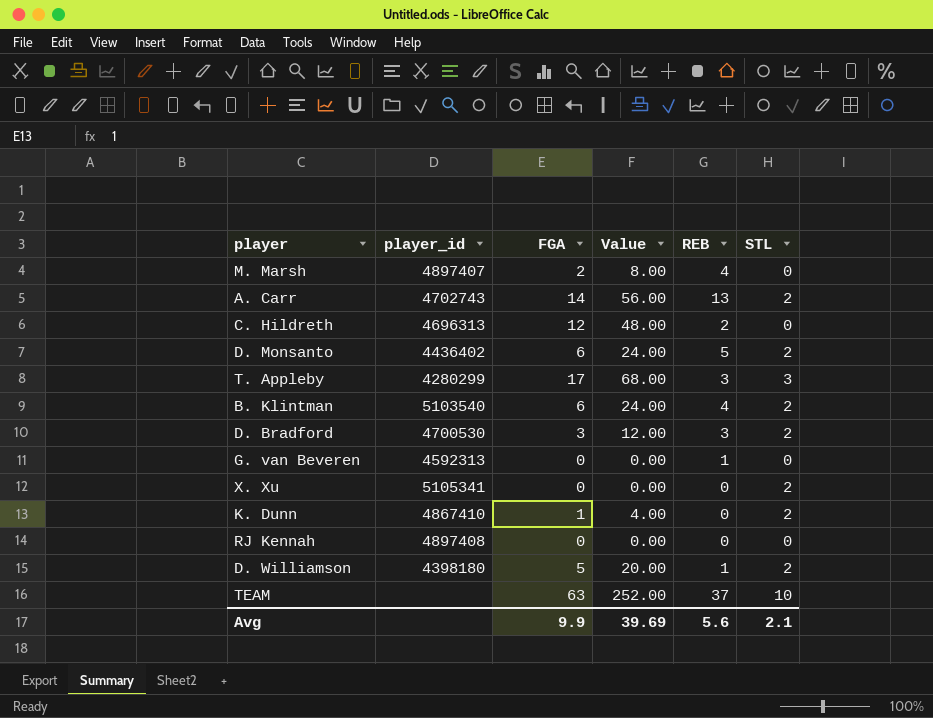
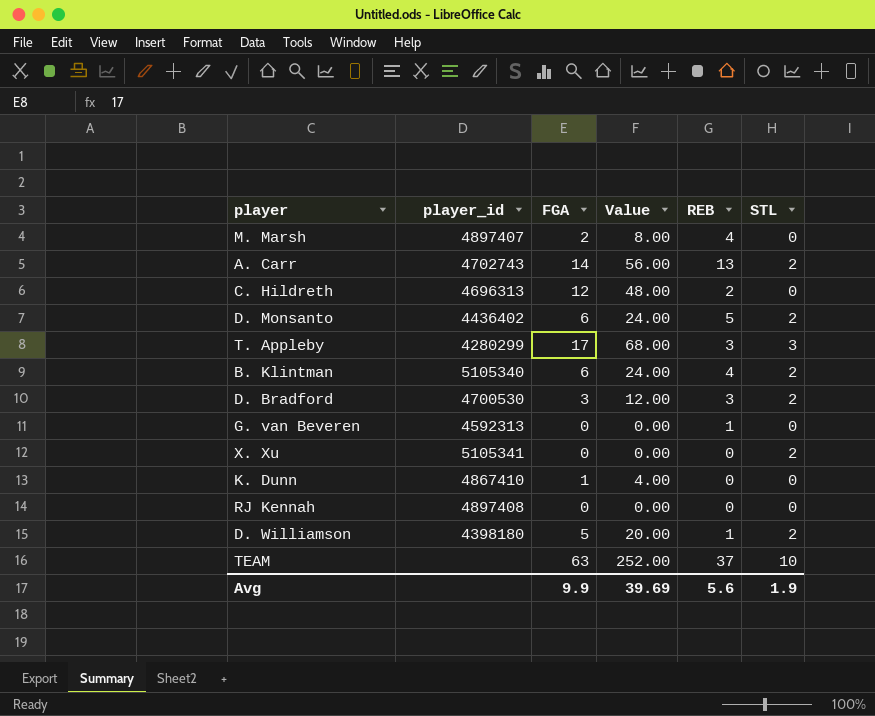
B. Klintman | player_id: 5103540 -> 5105340
K. Dunn | STL: 2 -> 0
Avg | STL: 2.1 -> 1.9

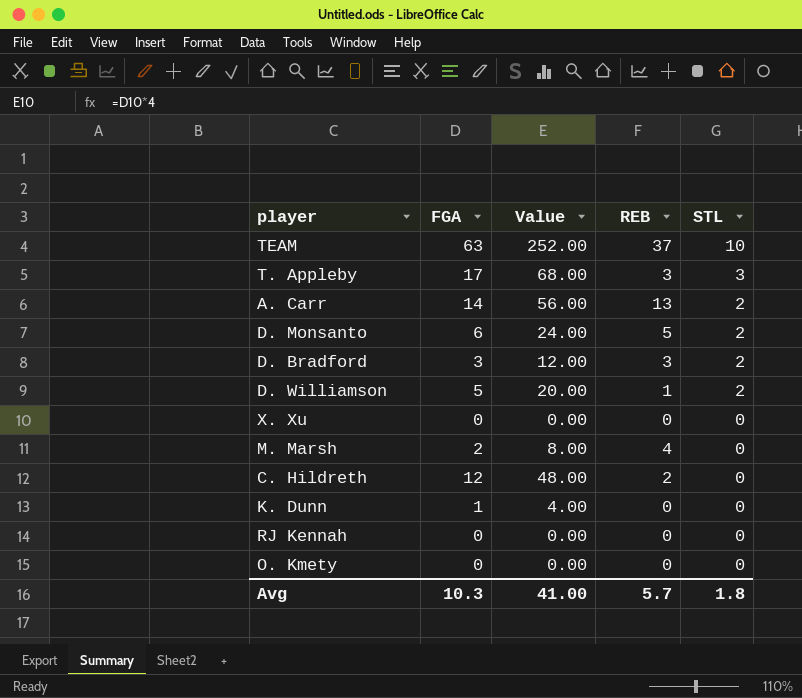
row order: none -> STL descending
column player_id | position: 2 -> none
row B. Klintman: 5105340 | 6 | 24.00 | 4 | 2 -> none
row G. van Beveren: 4592313 | 0 | 0.00 | 1 | 0 -> none
X. Xu | STL: 2 -> 0
row O. Kmety: none -> 0 | 0.00 | 0 | 0
Avg | FGA: 9.9 -> 10.3
Avg | Value: 39.69 -> 41.00
Avg | REB: 5.6 -> 5.7
Avg | STL: 1.9 -> 1.8

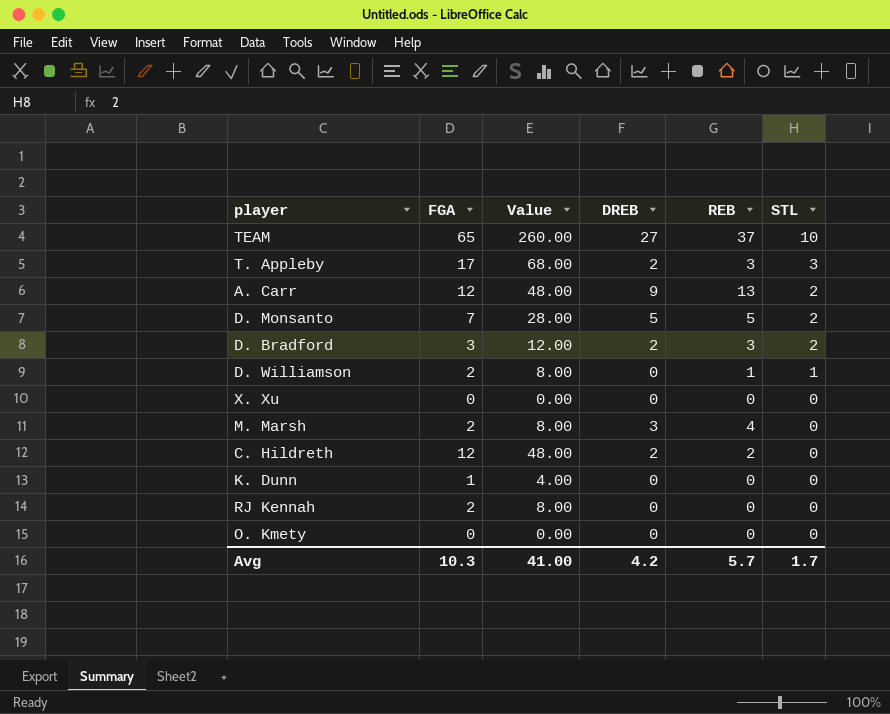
column DREB | position: none -> 4
TEAM | FGA: 63 -> 65
TEAM | Value: 252.00 -> 260.00
A. Carr | FGA: 14 -> 12
A. Carr | Value: 56.00 -> 48.00
D. Monsanto | FGA: 6 -> 7
D. Monsanto | Value: 24.00 -> 28.00
D. Williamson | FGA: 5 -> 2
D. Williamson | Value: 20.00 -> 8.00
D. Williamson | STL: 2 -> 1
RJ Kennah | FGA: 0 -> 2
RJ Kennah | Value: 0.00 -> 8.00
Avg | STL: 1.8 -> 1.7

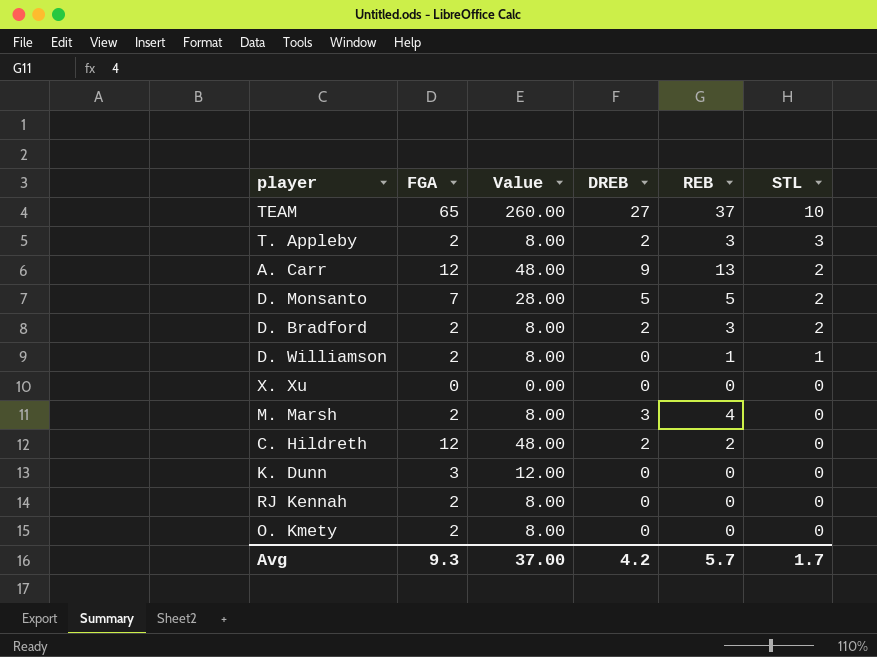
T. Appleby | FGA: 17 -> 2
T. Appleby | Value: 68.00 -> 8.00
D. Bradford | FGA: 3 -> 2
D. Bradford | Value: 12.00 -> 8.00
K. Dunn | FGA: 1 -> 3
K. Dunn | Value: 4.00 -> 12.00
O. Kmety | FGA: 0 -> 2
O. Kmety | Value: 0.00 -> 8.00
Avg | FGA: 10.3 -> 9.3
Avg | Value: 41.00 -> 37.00

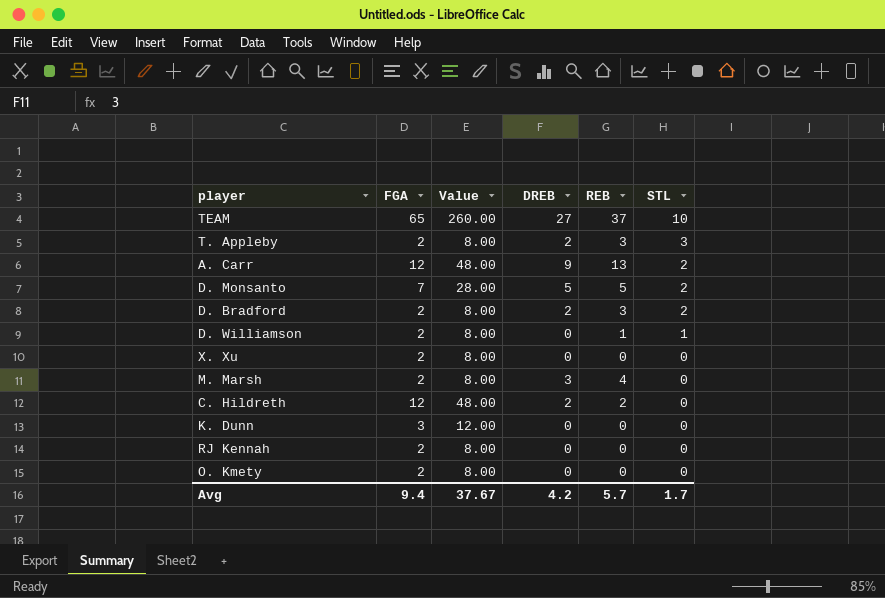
X. Xu | FGA: 0 -> 2
X. Xu | Value: 0.00 -> 8.00
Avg | FGA: 9.3 -> 9.4
Avg | Value: 37.00 -> 37.67

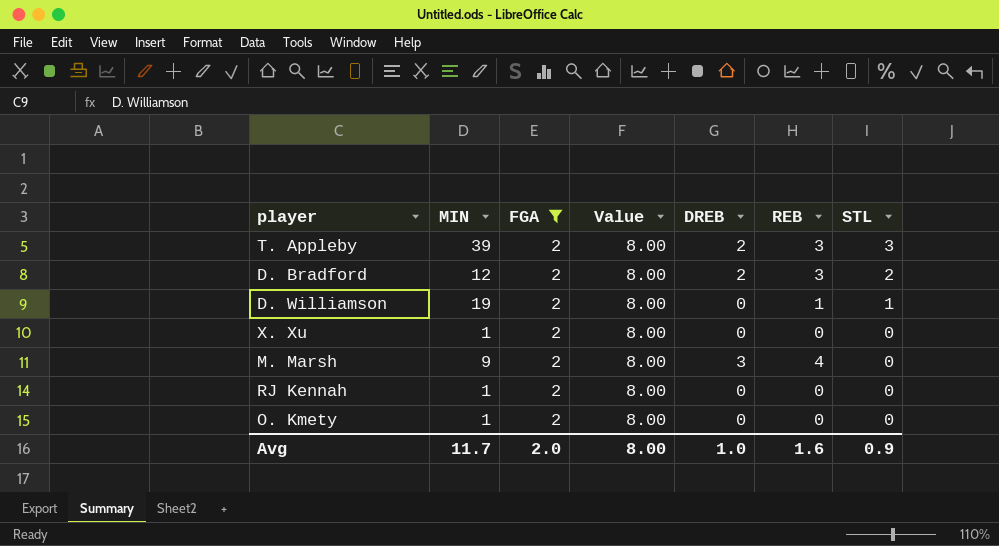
filter: none -> FGA = 2
column MIN | position: none -> 2
Avg | FGA: 9.4 -> 2.0
Avg | Value: 37.67 -> 8.00
Avg | DREB: 4.2 -> 1.0
Avg | REB: 5.7 -> 1.6
Avg | STL: 1.7 -> 0.9

